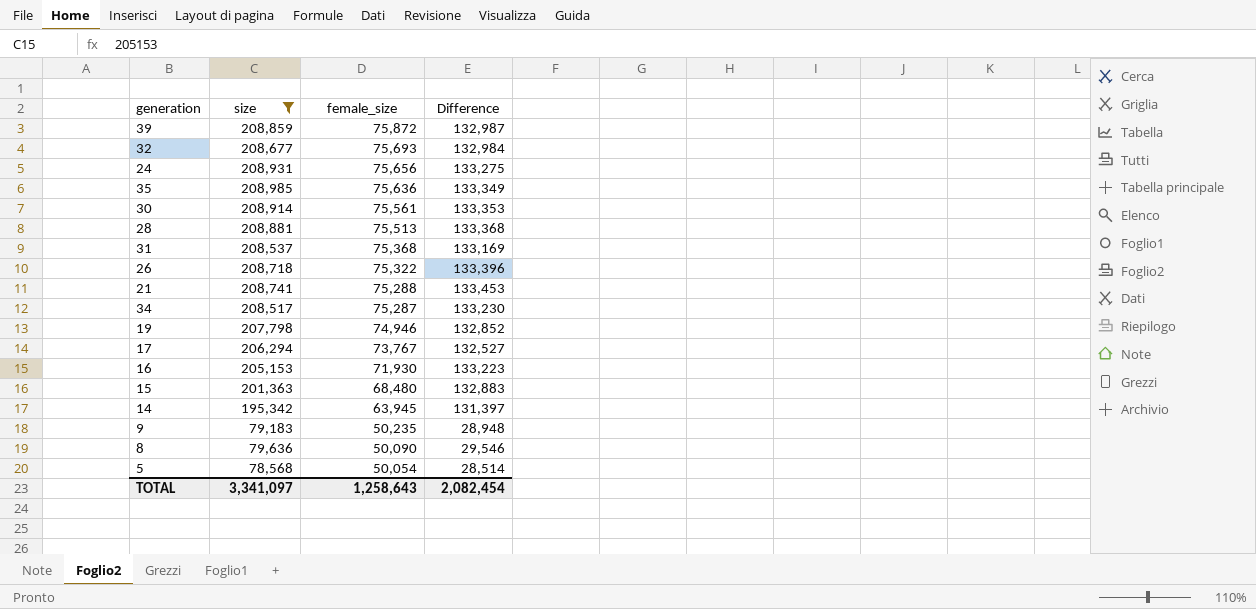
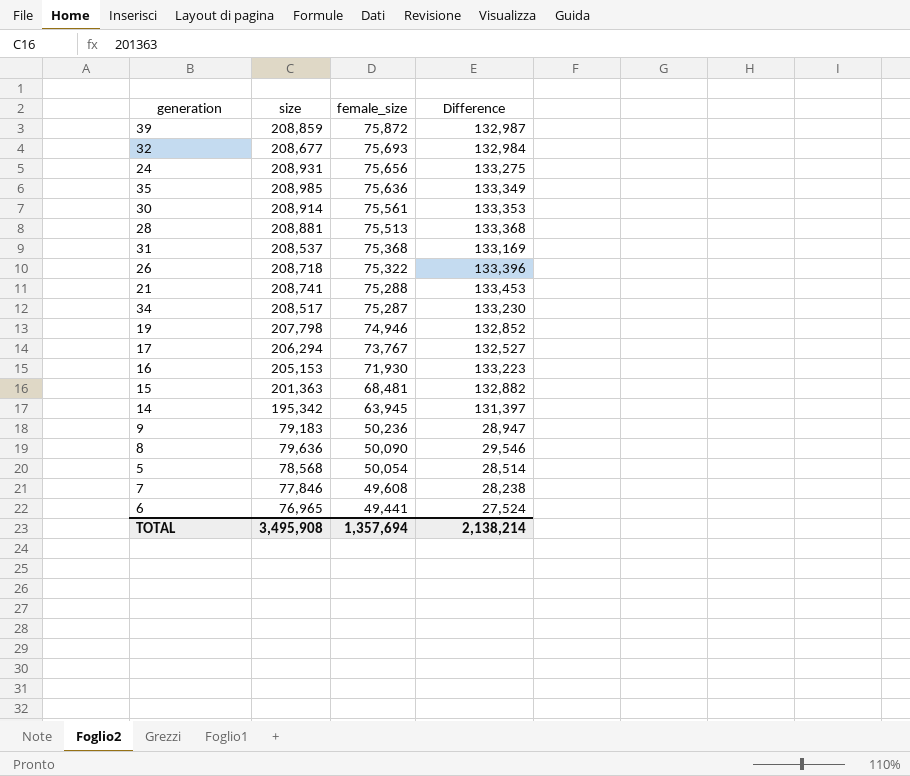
filter: size >= 78,568 -> none
15 | female_size: 68,480 -> 68,481
15 | Difference: 132,883 -> 132,882
9 | female_size: 50,235 -> 50,236
9 | Difference: 28,948 -> 28,947
TOTAL | size: 3,341,097 -> 3,495,908
TOTAL | female_size: 1,258,643 -> 1,357,694
TOTAL | Difference: 2,082,454 -> 2,138,214

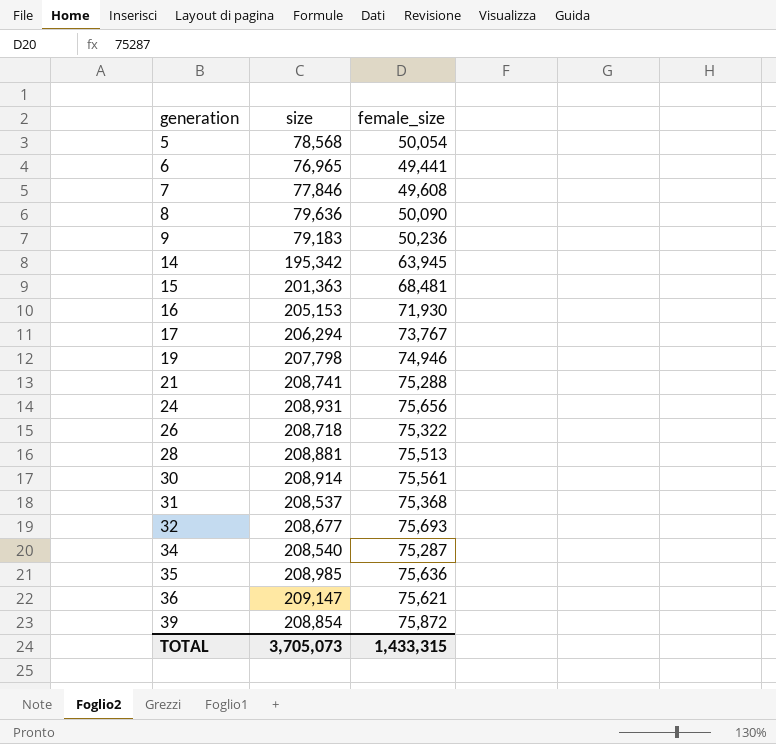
row order: female_size descending -> generation ascending
column Difference | formula: [size] - [female_size] -> none
34 | size: 208,517 -> 208,540
row 36: none -> 209,147 | 75,621
39 | size: 208,859 -> 208,854
TOTAL | size: 3,495,908 -> 3,705,073
TOTAL | female_size: 1,357,694 -> 1,433,315

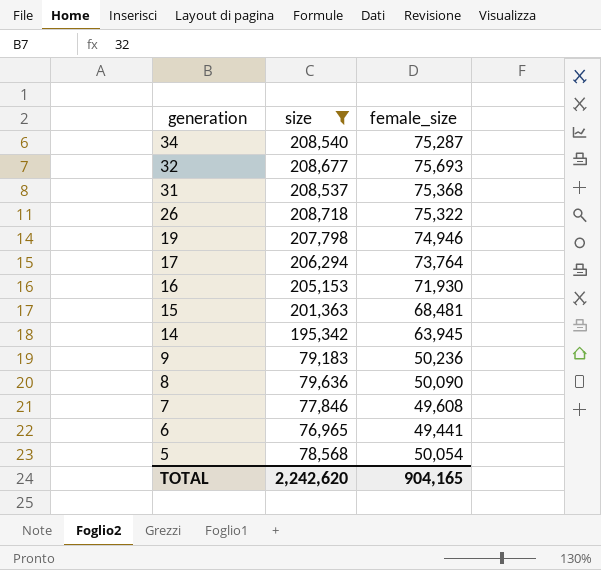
filter: none -> size <= 208,718
row order: generation ascending -> generation descending
17 | female_size: 73,767 -> 73,764
TOTAL | size: 3,705,073 -> 2,242,620
TOTAL | female_size: 1,433,315 -> 904,165

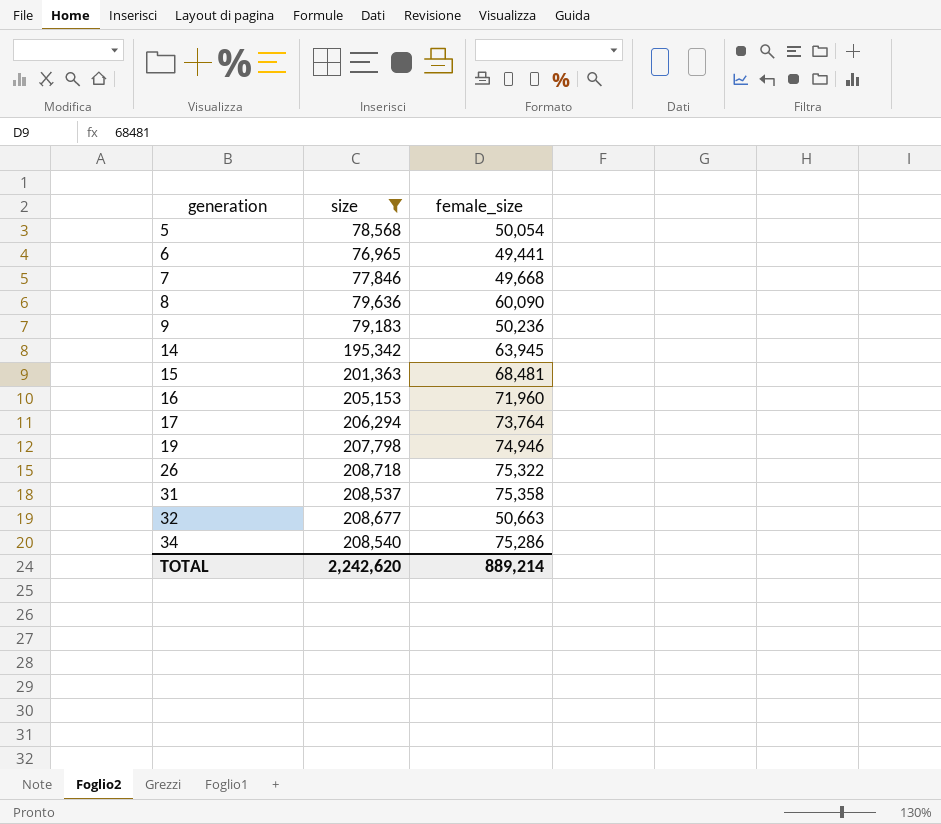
row order: generation descending -> generation ascending
7 | female_size: 49,608 -> 49,668
8 | female_size: 50,090 -> 60,090
16 | female_size: 71,930 -> 71,960
31 | female_size: 75,368 -> 75,358
32 | female_size: 75,693 -> 50,663
34 | female_size: 75,287 -> 75,286
TOTAL | female_size: 904,165 -> 889,214

